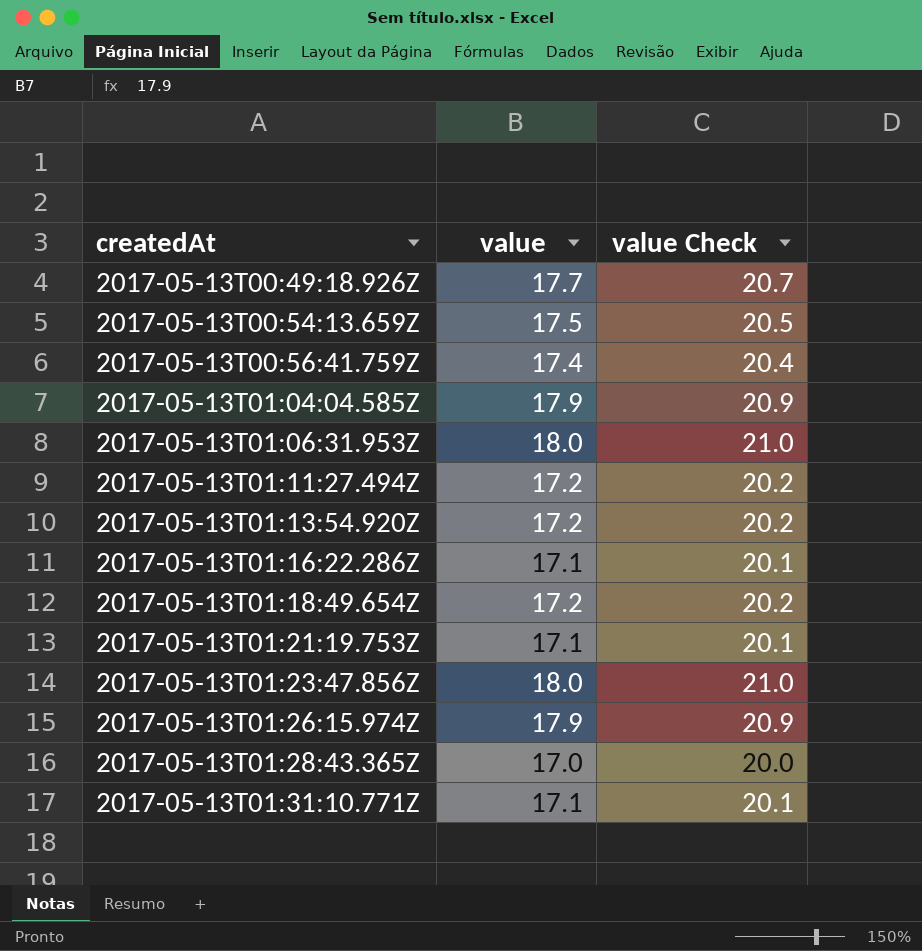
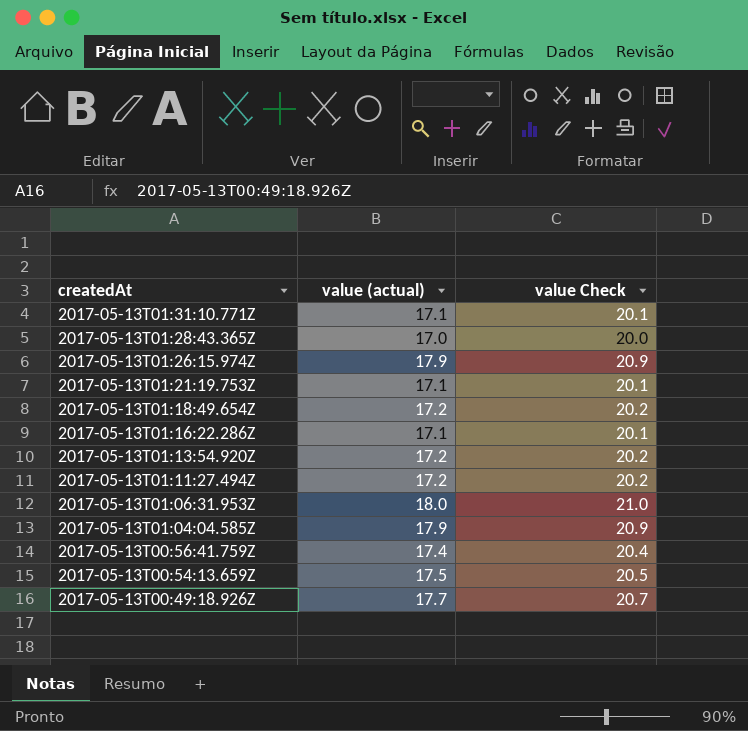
row order: createdAt ascending -> createdAt descending
column name: value -> value (actual)
row 2017-05-13T01:23:47.856Z: 18.0 | 21.0 -> none

